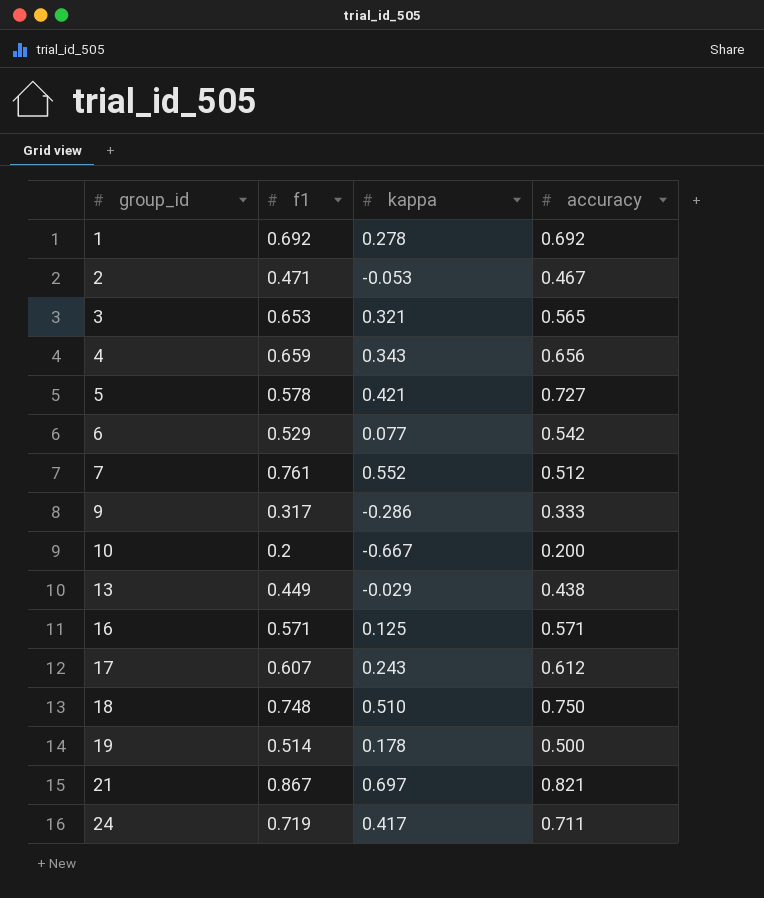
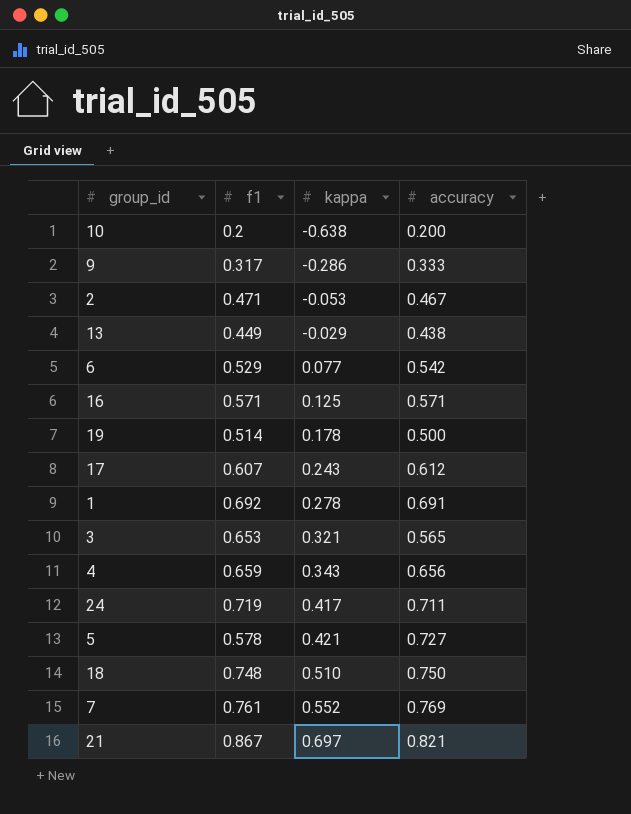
row order: group_id ascending -> kappa ascending
10 | kappa: -0.667 -> -0.638
1 | accuracy: 0.692 -> 0.691
7 | accuracy: 0.512 -> 0.769

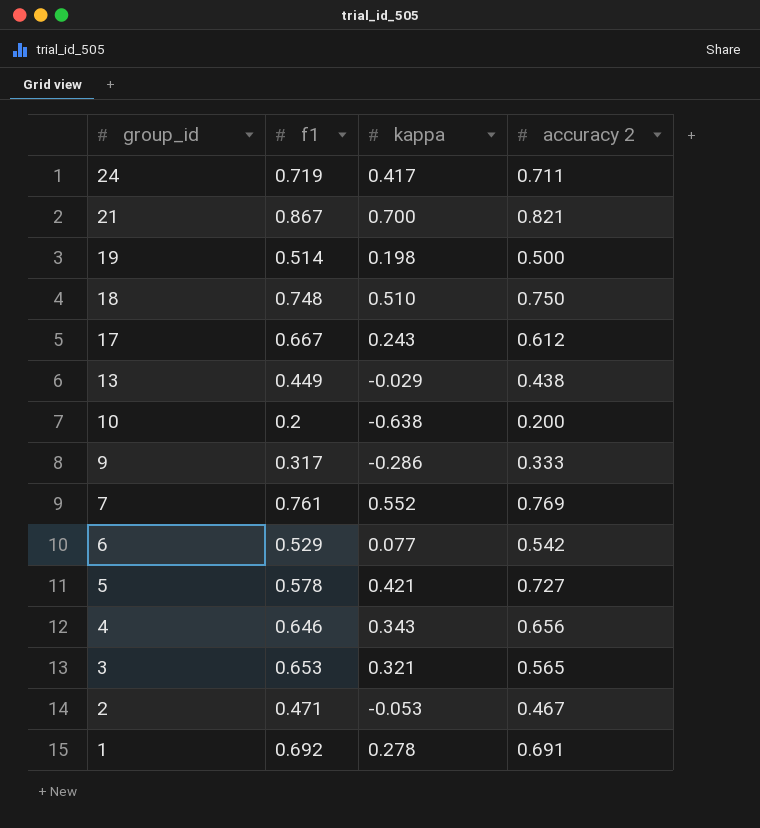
row order: kappa ascending -> group_id descending
column name: accuracy -> accuracy 2
row 16: 0.571 | 0.125 | 0.571 -> none
21 | kappa: 0.697 -> 0.700
19 | kappa: 0.178 -> 0.198
17 | f1: 0.607 -> 0.667
4 | f1: 0.659 -> 0.646

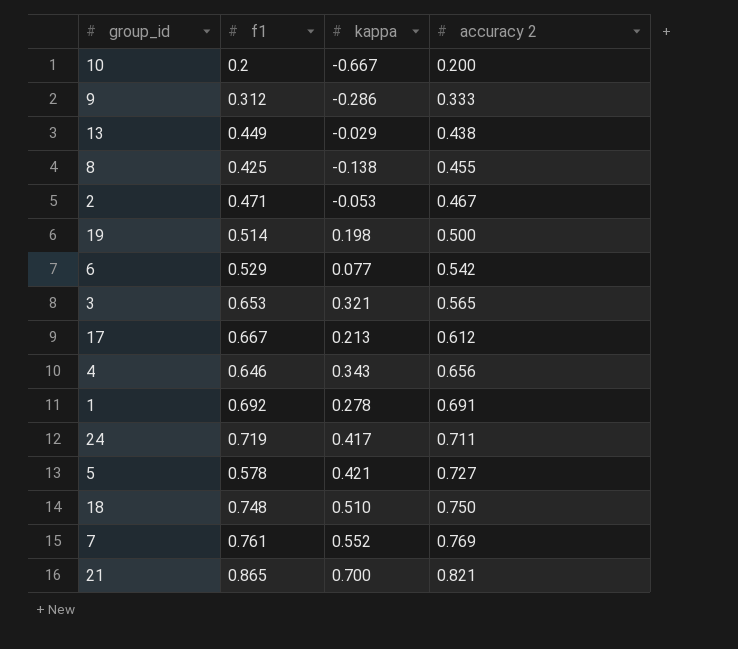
row order: group_id descending -> accuracy 2 ascending
10 | kappa: -0.638 -> -0.667
9 | f1: 0.317 -> 0.312
row 8: none -> 0.425 | -0.138 | 0.455
17 | kappa: 0.243 -> 0.213
21 | f1: 0.867 -> 0.865

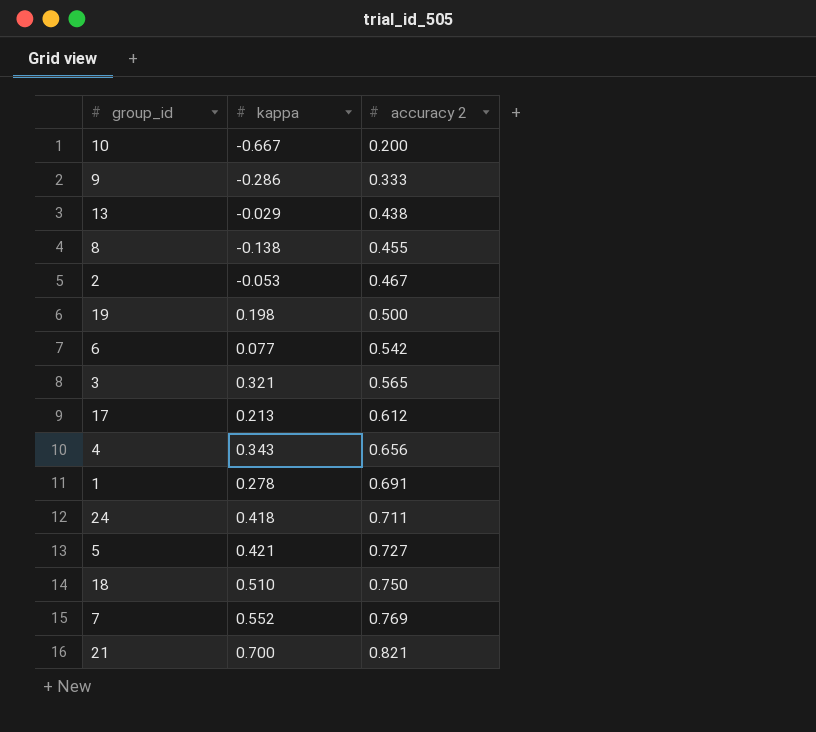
column f1 | position: 2 -> none
24 | kappa: 0.417 -> 0.418

